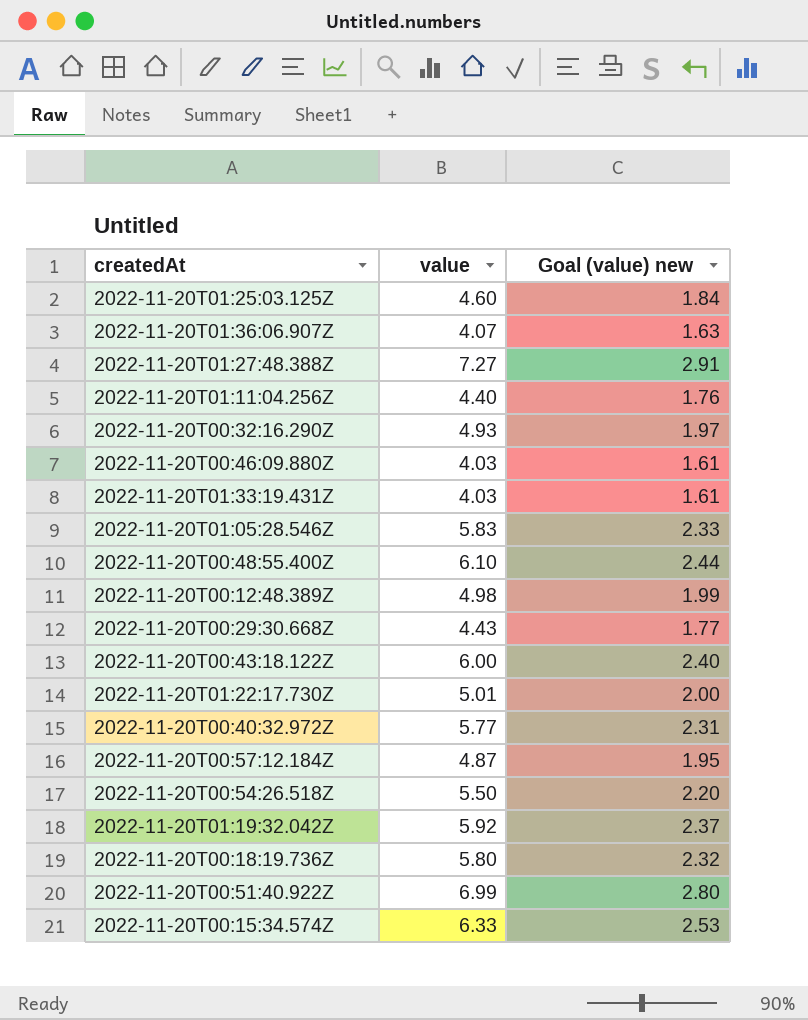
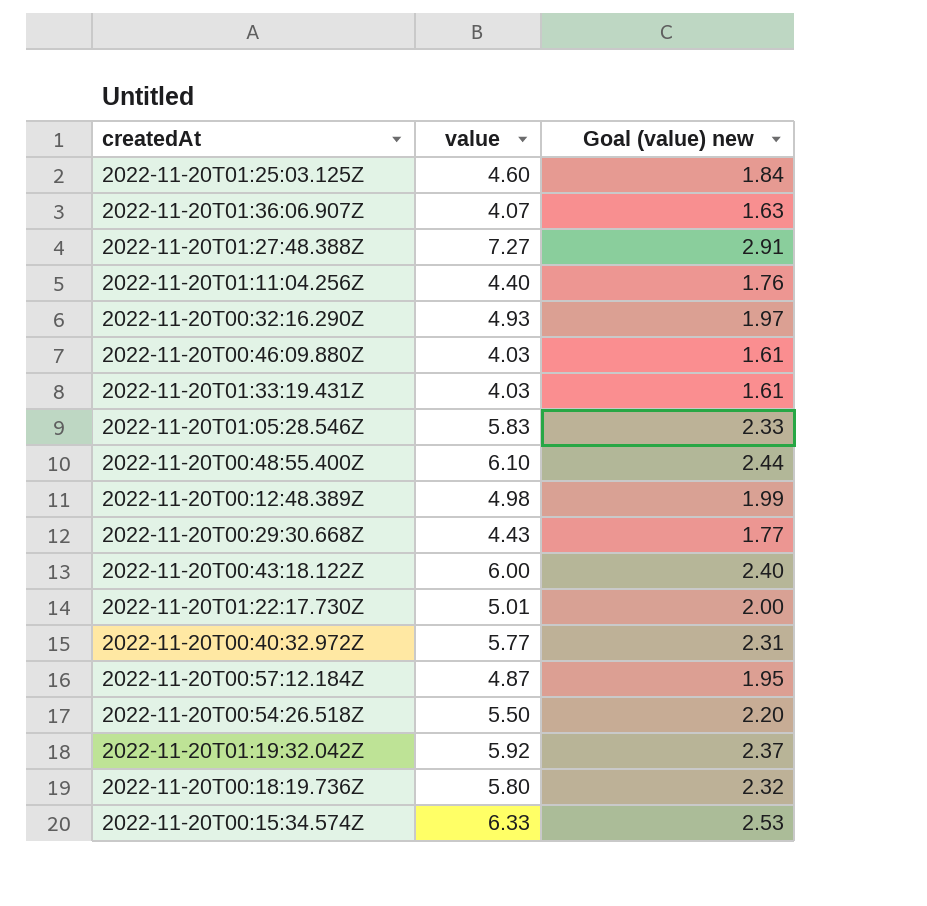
row 2022-11-20T00:51:40.922Z: 6.99 | 2.80 -> none

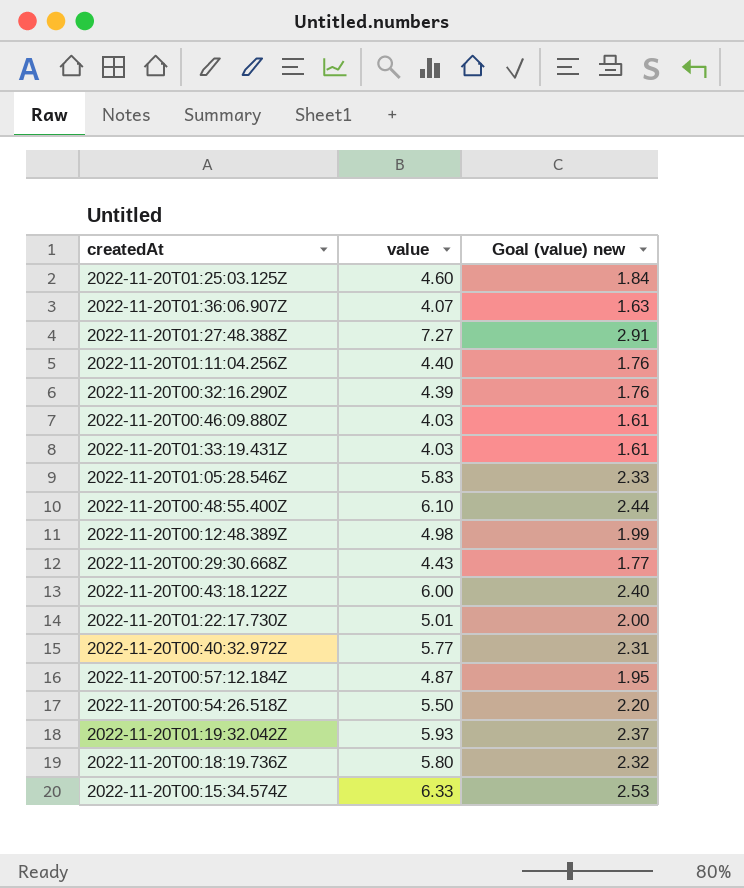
2022-11-20T00:32:16.290Z | value: 4.93 -> 4.39
2022-11-20T00:32:16.290Z | Goal (value) new: 1.97 -> 1.76
2022-11-20T01:19:32.042Z | value: 5.92 -> 5.93

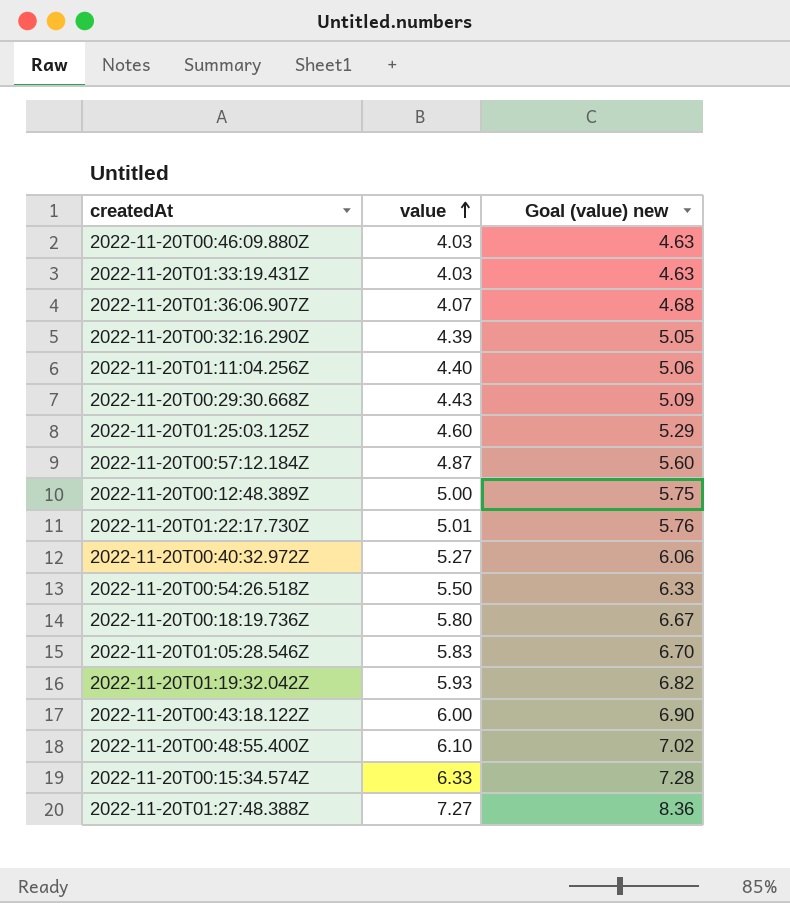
row order: none -> value ascending
column Goal (value) new | formula: [value] * 0.4 -> [value] * 1.15
2022-11-20T00:12:48.389Z | value: 4.98 -> 5.00
2022-11-20T00:40:32.972Z | value: 5.77 -> 5.27

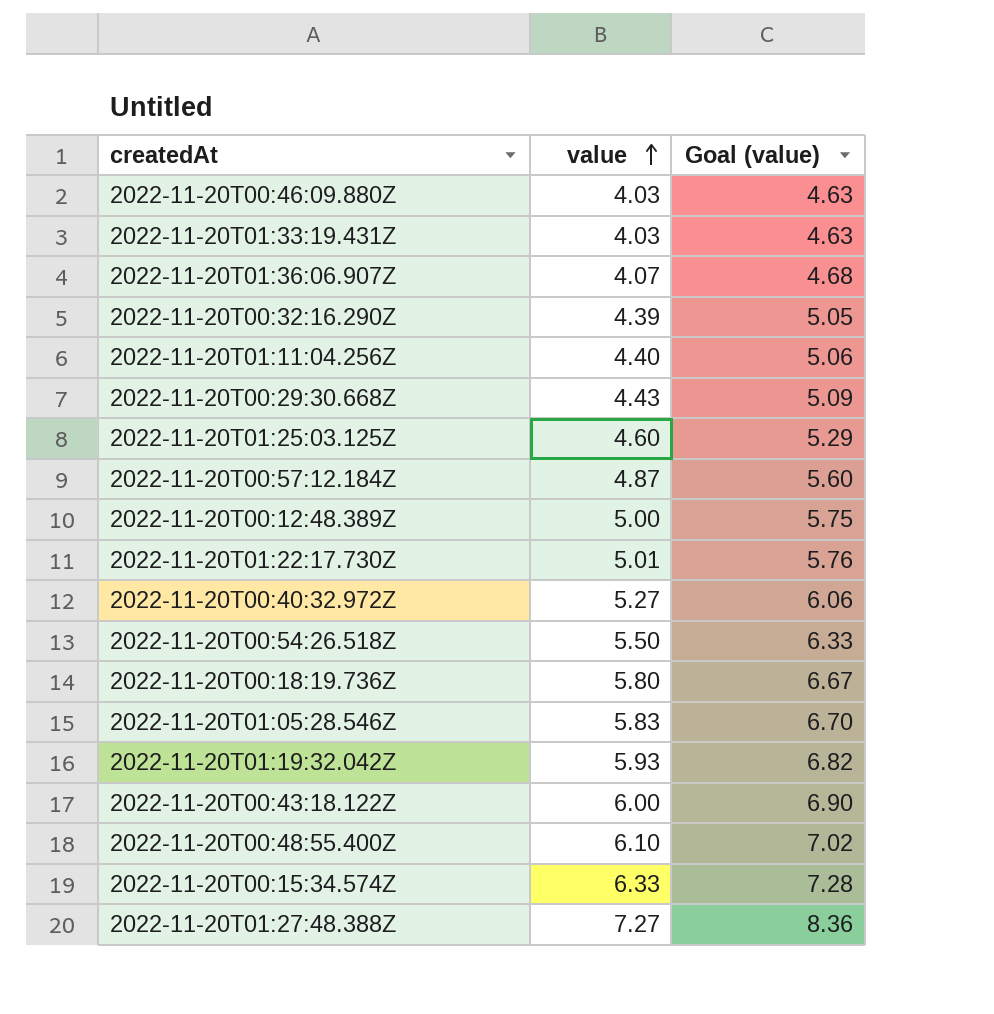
column name: Goal (value) new -> Goal (value)

